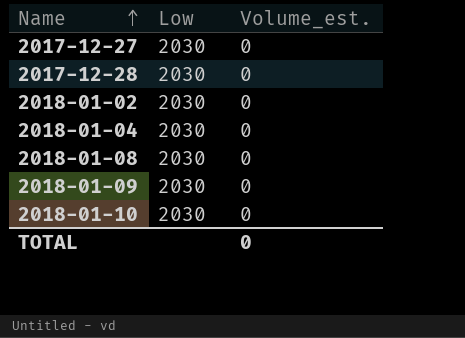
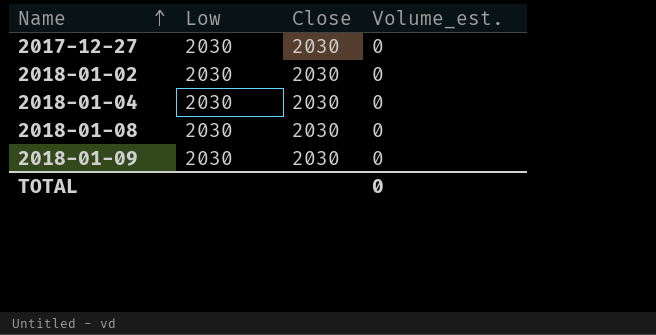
column Close | position: none -> 3
row 2017-12-28: 2030 | 0 -> none
row 2018-01-10: 2030 | 0 -> none

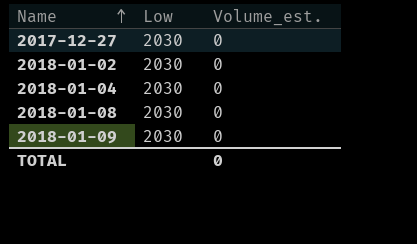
column Close | position: 3 -> none

